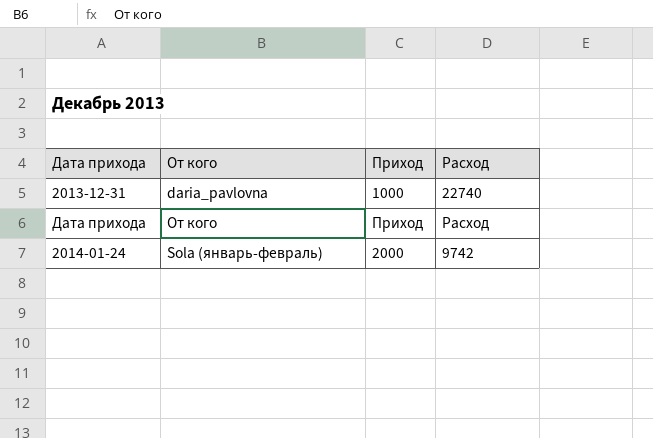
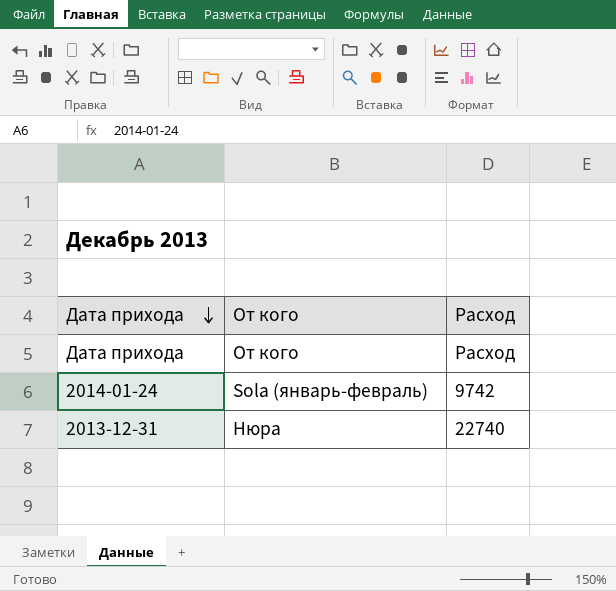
row order: none -> Дата прихода descending
column Приход | position: 3 -> none
2013-12-31 | От кого: daria_pavlovna -> Нюра

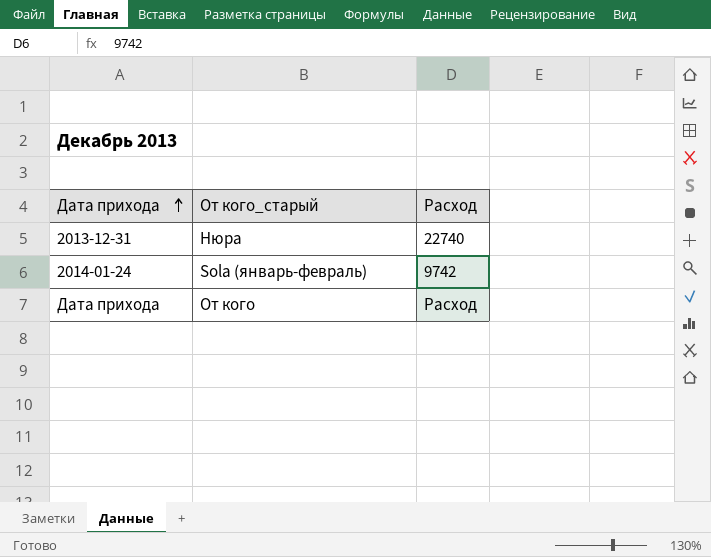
row order: Дата прихода descending -> Дата прихода ascending
column name: От кого -> От кого_старый

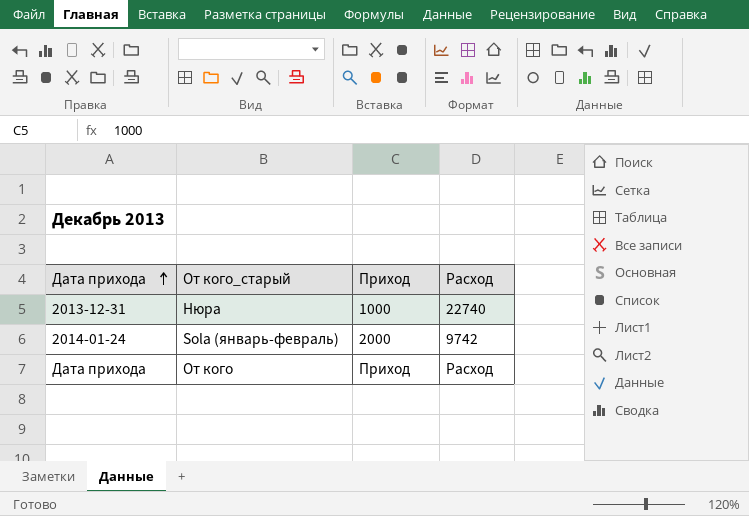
column Приход | position: none -> 3

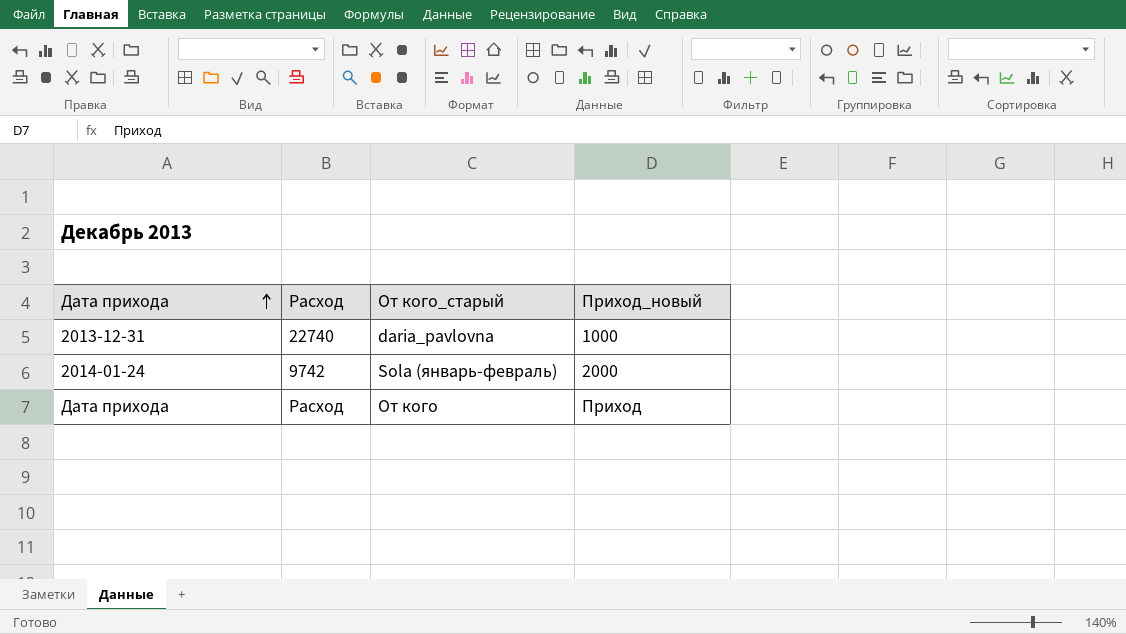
column Расход | position: 4 -> 2
column name: Приход -> Приход_новый
2013-12-31 | От кого_старый: Нюра -> daria_pavlovna

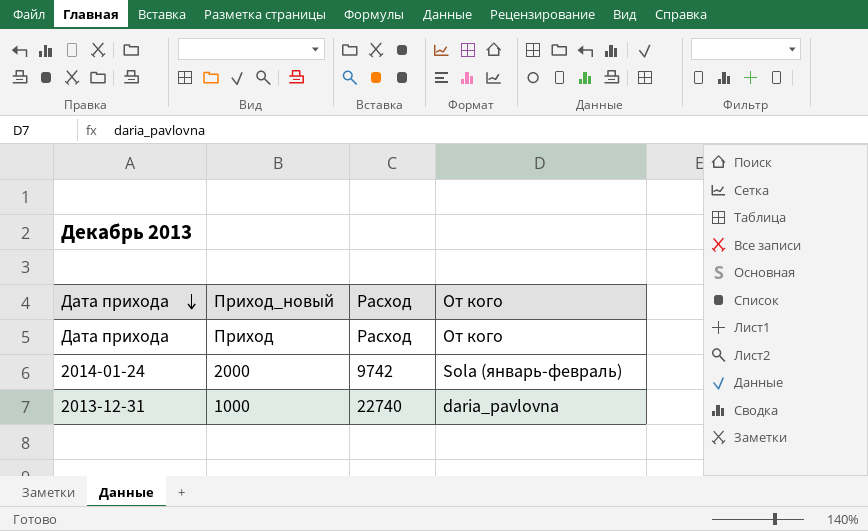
row order: Дата прихода ascending -> Дата прихода descending
column Приход_новый | position: 4 -> 2
column name: От кого_старый -> От кого

